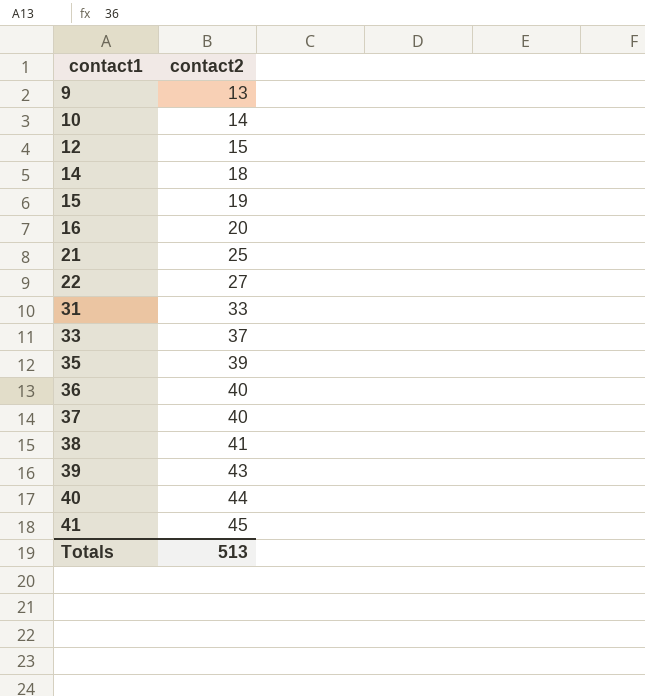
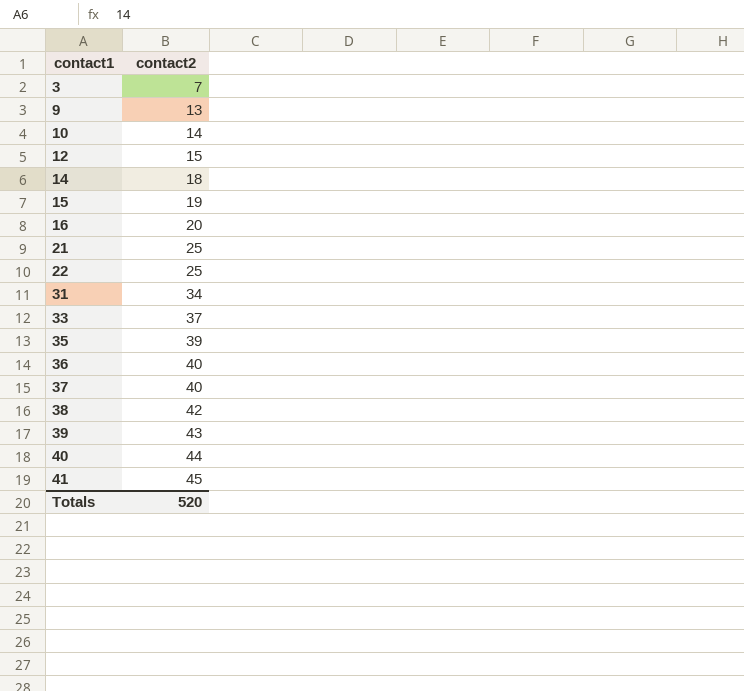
row 3: none -> 7
22 | contact2: 27 -> 25
31 | contact2: 33 -> 34
38 | contact2: 41 -> 42
Totals | contact2: 513 -> 520

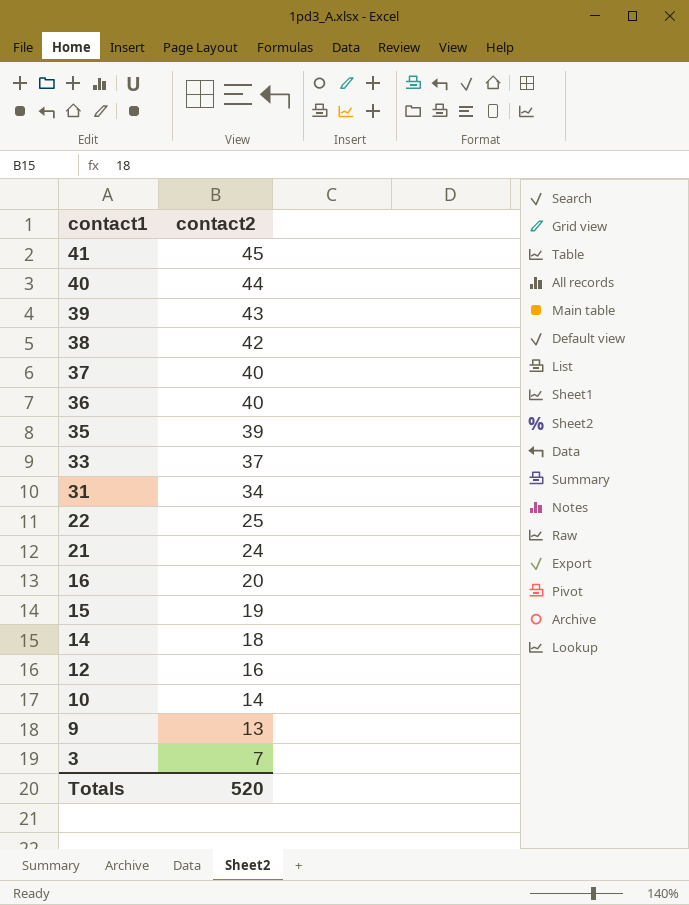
row order: contact1 ascending -> contact1 descending
21 | contact2: 25 -> 24
12 | contact2: 15 -> 16

